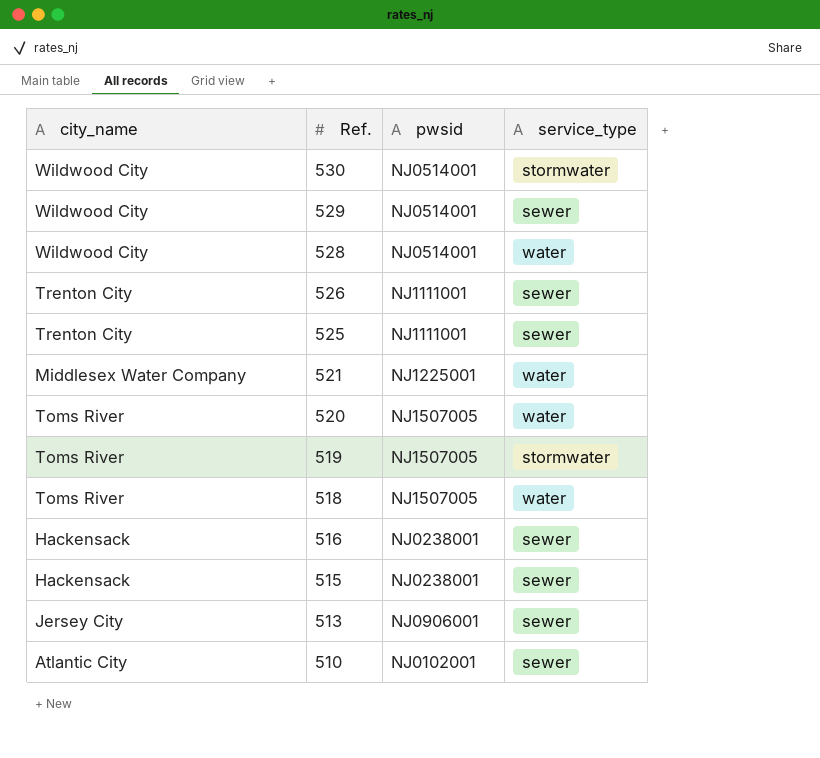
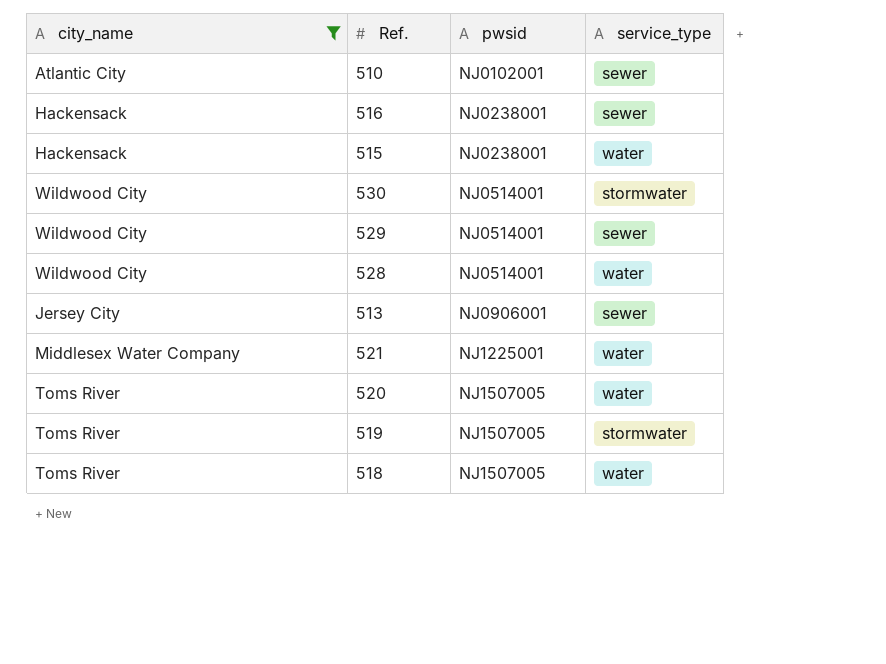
filter: none -> city_name != Trenton City
row order: Ref. descending -> pwsid ascending
515 | service_type: sewer -> water

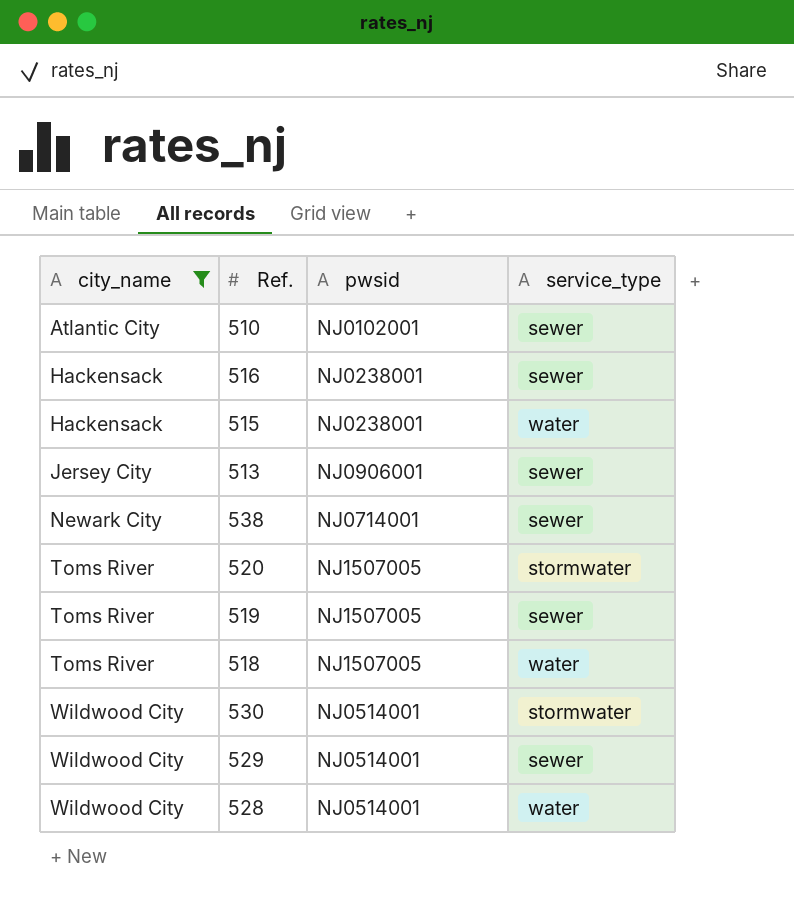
row order: pwsid ascending -> city_name ascending
row 521: Middlesex Water Company | NJ1225001 | water -> none
row 538: none -> Newark City | NJ0714001 | sewer
520 | service_type: water -> stormwater
519 | service_type: stormwater -> sewer

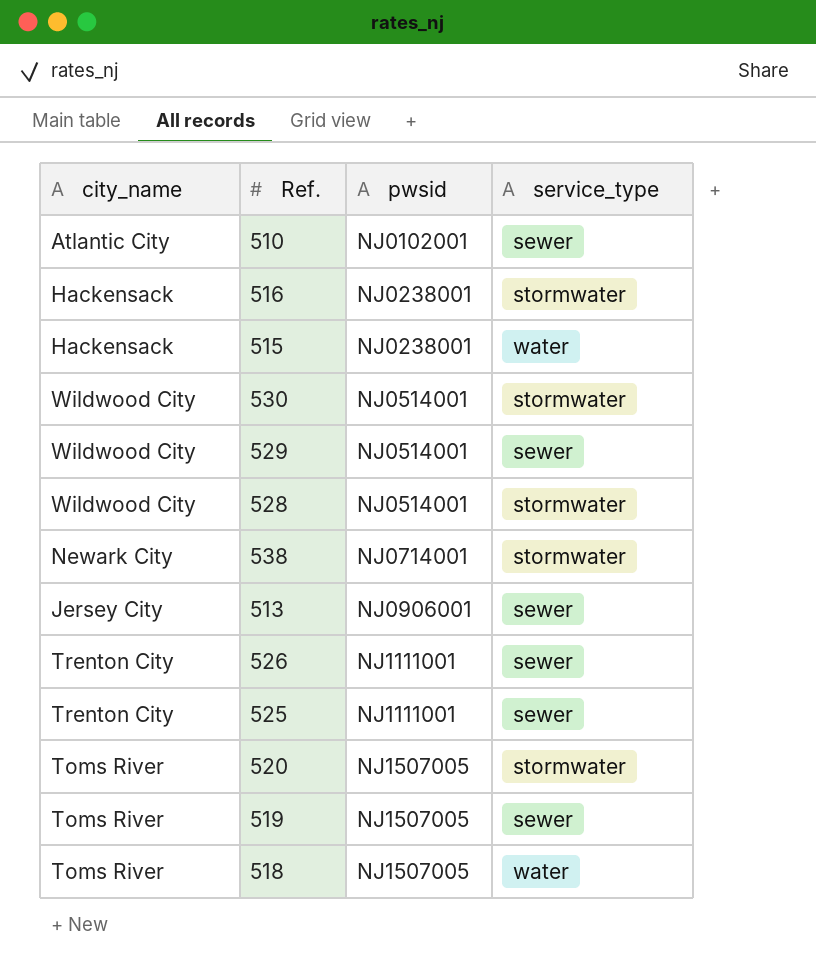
filter: city_name != Trenton City -> none
row order: city_name ascending -> pwsid ascending
516 | service_type: sewer -> stormwater
528 | service_type: water -> stormwater
538 | service_type: sewer -> stormwater

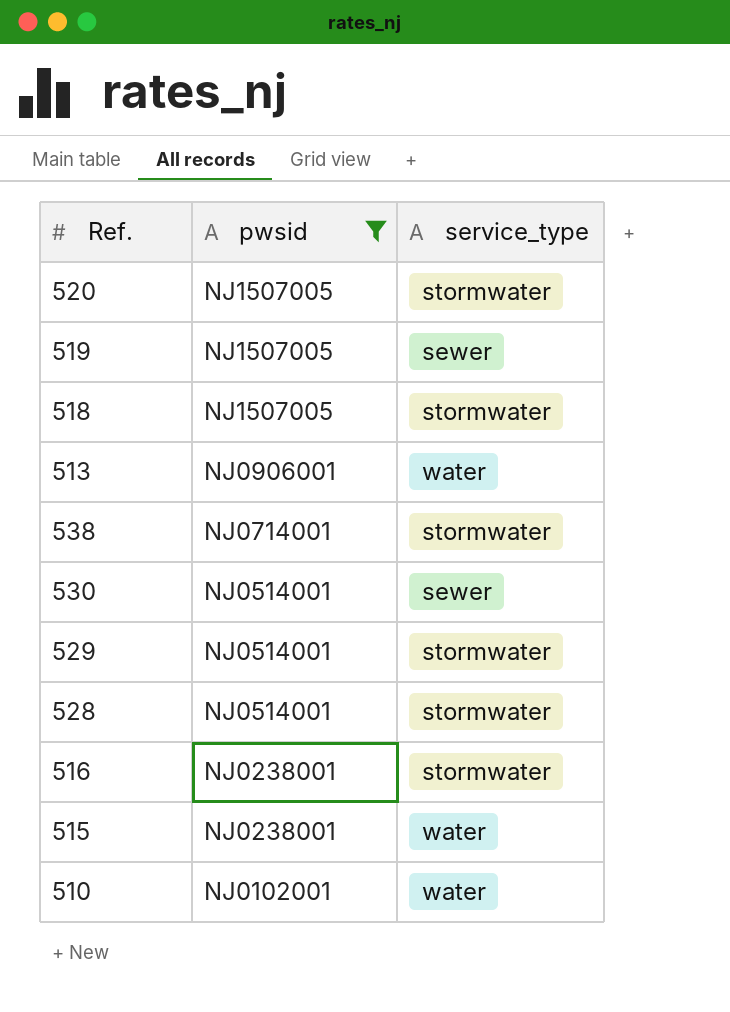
filter: none -> pwsid != NJ1111001
row order: pwsid ascending -> pwsid descending
column city_name | position: 1 -> none
518 | service_type: water -> stormwater
513 | service_type: sewer -> water
530 | service_type: stormwater -> sewer
529 | service_type: sewer -> stormwater
510 | service_type: sewer -> water

